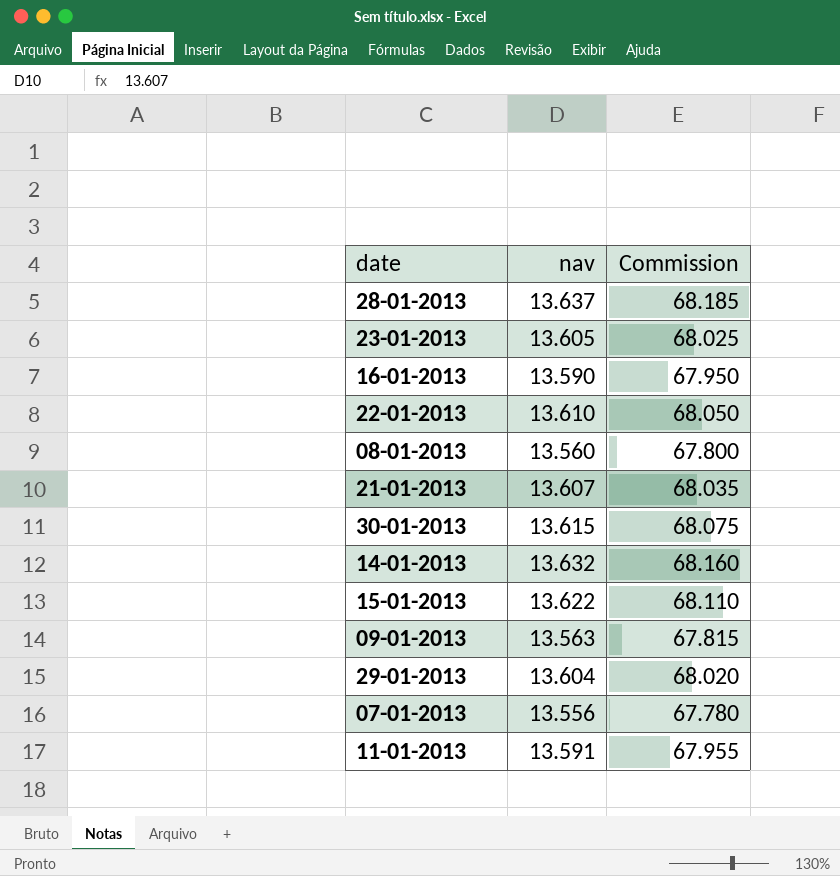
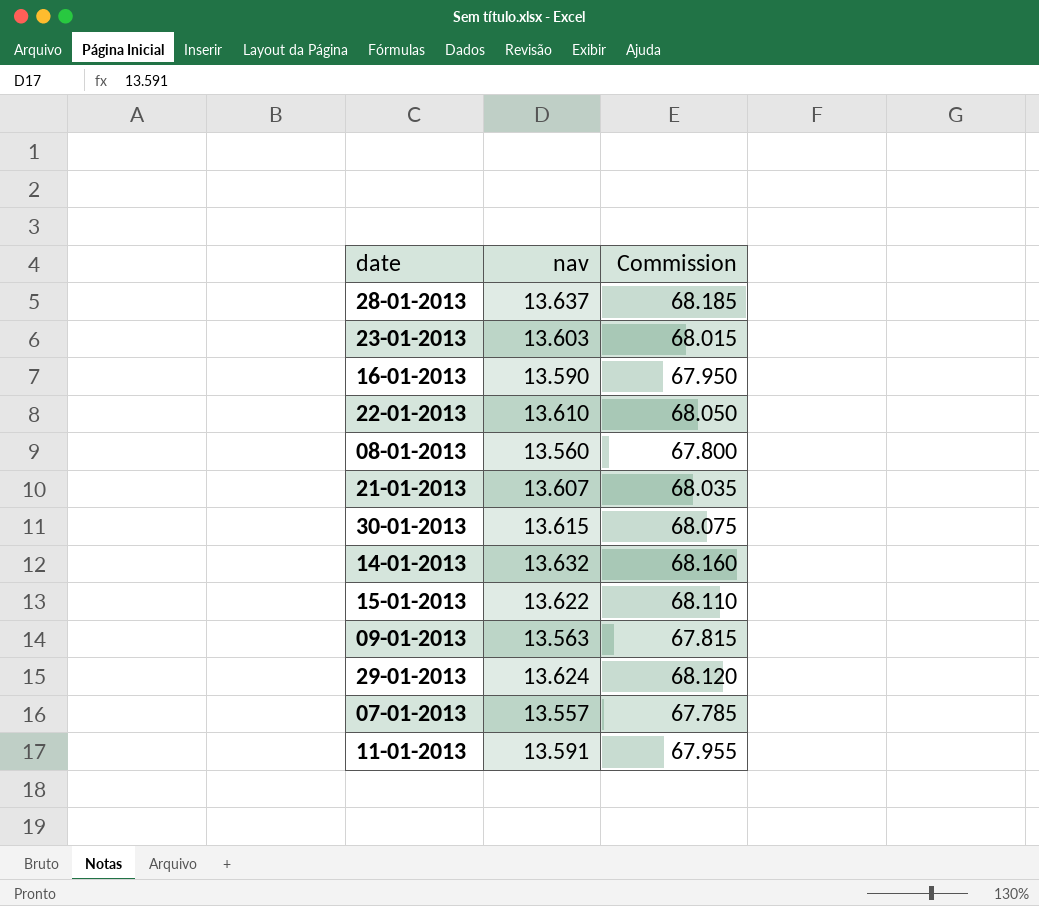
23-01-2013 | nav: 13.605 -> 13.603
23-01-2013 | Commission: 68.025 -> 68.015
29-01-2013 | nav: 13.604 -> 13.624
29-01-2013 | Commission: 68.020 -> 68.120
07-01-2013 | nav: 13.556 -> 13.557
07-01-2013 | Commission: 67.780 -> 67.785

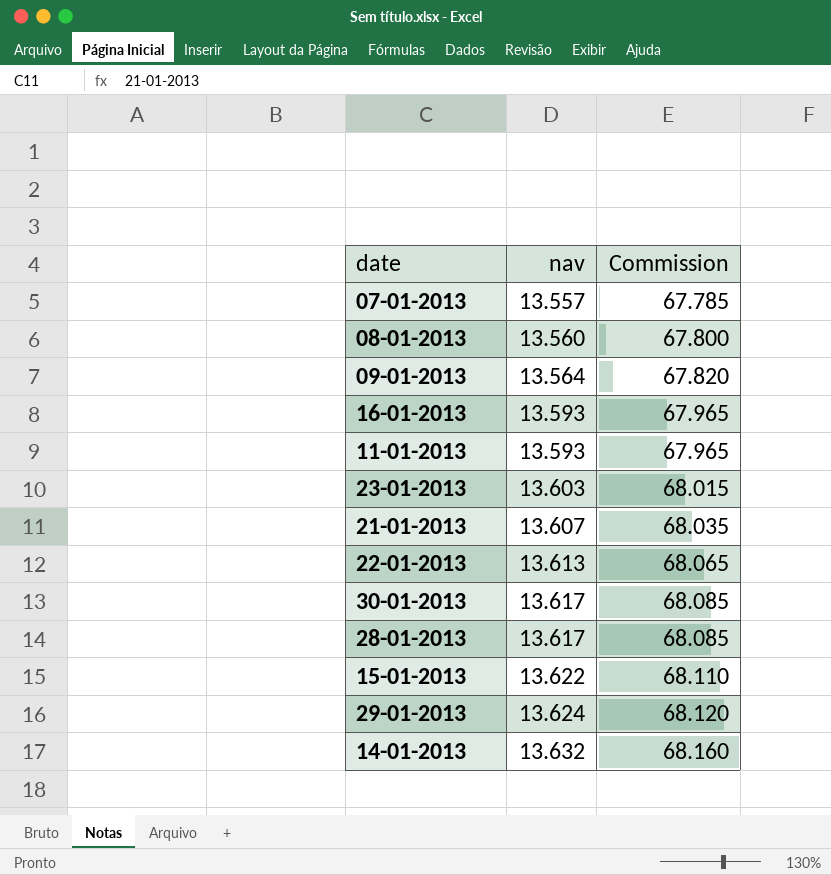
row order: none -> nav ascending
09-01-2013 | nav: 13.563 -> 13.564
09-01-2013 | Commission: 67.815 -> 67.820
16-01-2013 | nav: 13.590 -> 13.593
16-01-2013 | Commission: 67.950 -> 67.965
11-01-2013 | nav: 13.591 -> 13.593
11-01-2013 | Commission: 67.955 -> 67.965
22-01-2013 | nav: 13.610 -> 13.613
22-01-2013 | Commission: 68.050 -> 68.065
30-01-2013 | nav: 13.615 -> 13.617
30-01-2013 | Commission: 68.075 -> 68.085
28-01-2013 | nav: 13.637 -> 13.617
28-01-2013 | Commission: 68.185 -> 68.085

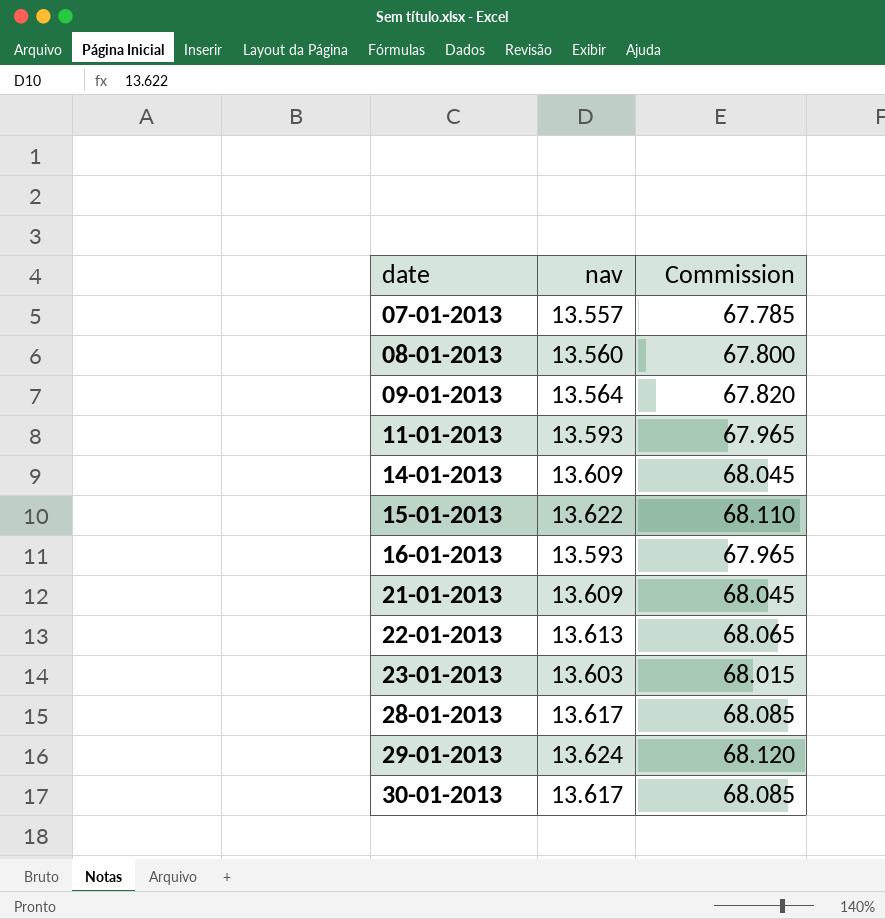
row order: nav ascending -> date ascending
14-01-2013 | nav: 13.632 -> 13.609
14-01-2013 | Commission: 68.160 -> 68.045
21-01-2013 | nav: 13.607 -> 13.609
21-01-2013 | Commission: 68.035 -> 68.045

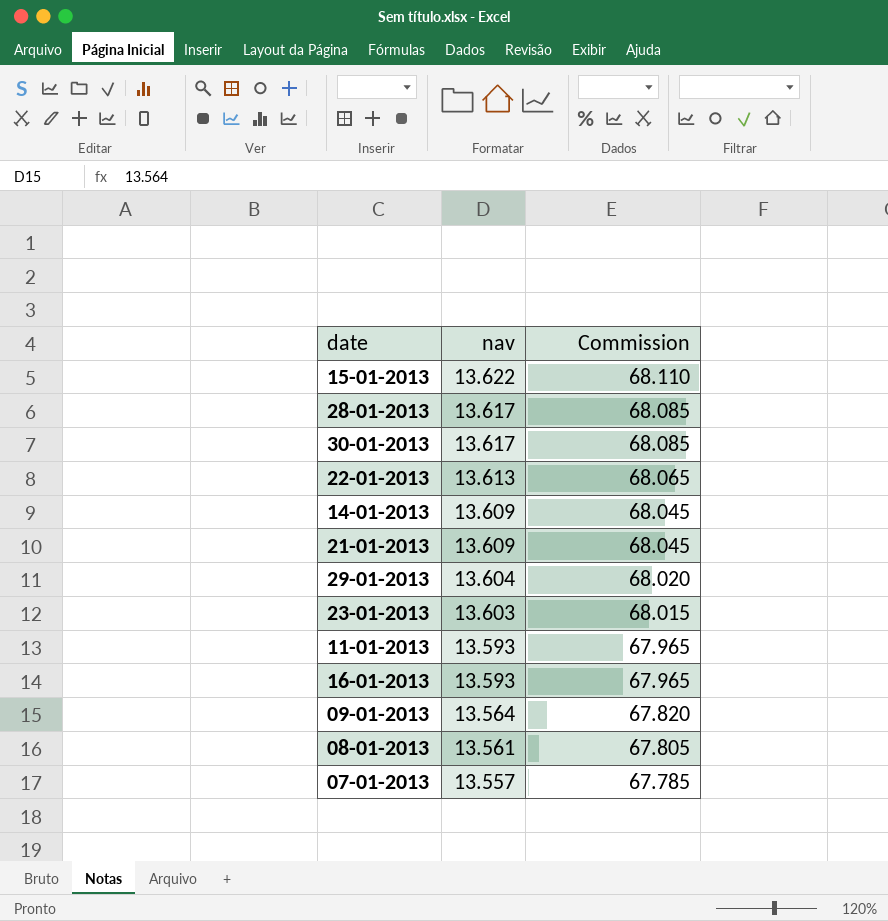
row order: date ascending -> nav descending
29-01-2013 | nav: 13.624 -> 13.604
29-01-2013 | Commission: 68.120 -> 68.020
08-01-2013 | nav: 13.560 -> 13.561
08-01-2013 | Commission: 67.800 -> 67.805

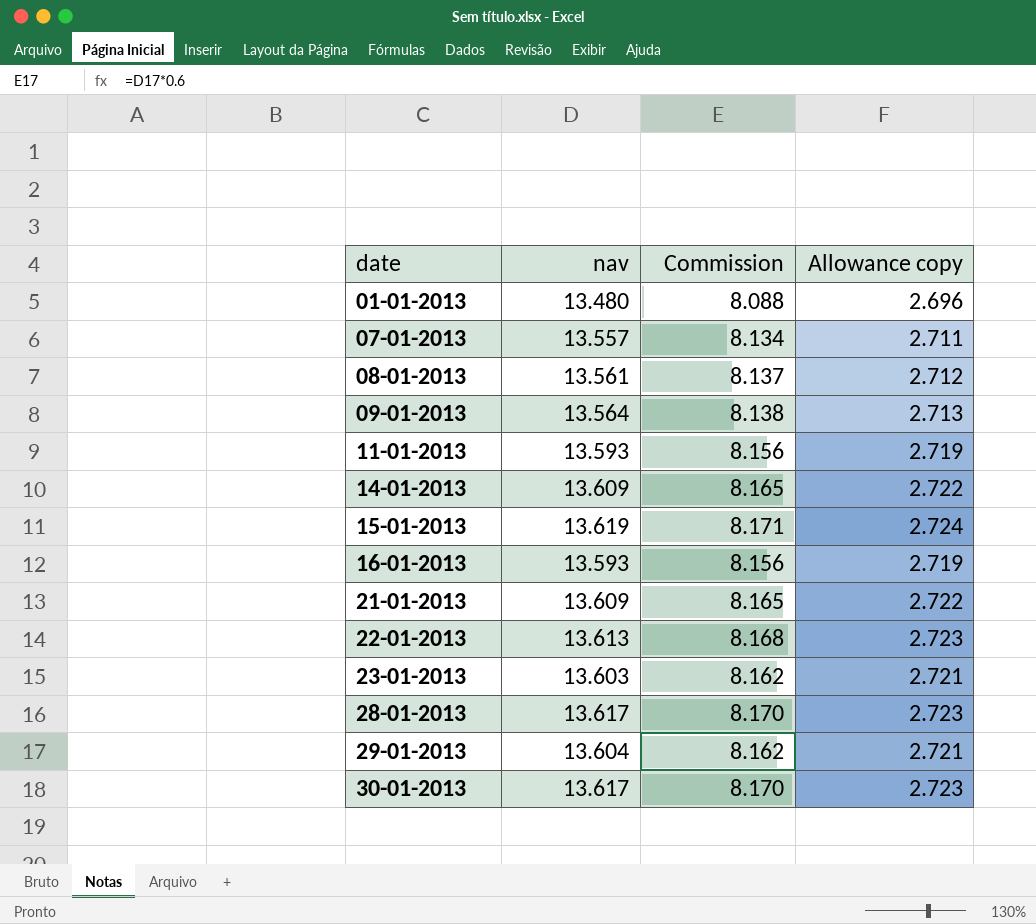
row order: nav descending -> date ascending
column Commission | formula: [nav] * 5 -> [nav] * 0.6
column Allowance copy | formula: none -> [nav] * 0.2
row 01-01-2013: none -> 13.480 | 8.088 | 2.696
15-01-2013 | nav: 13.622 -> 13.619

